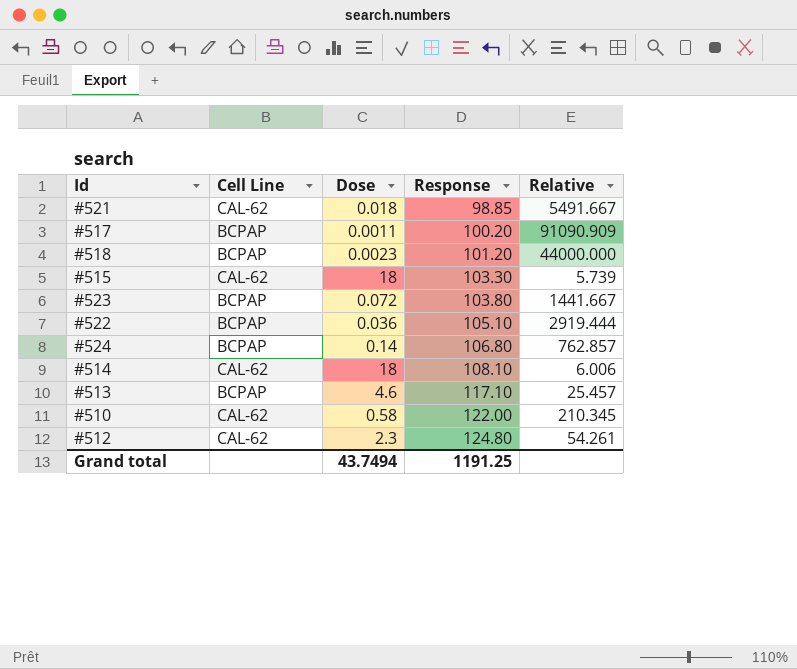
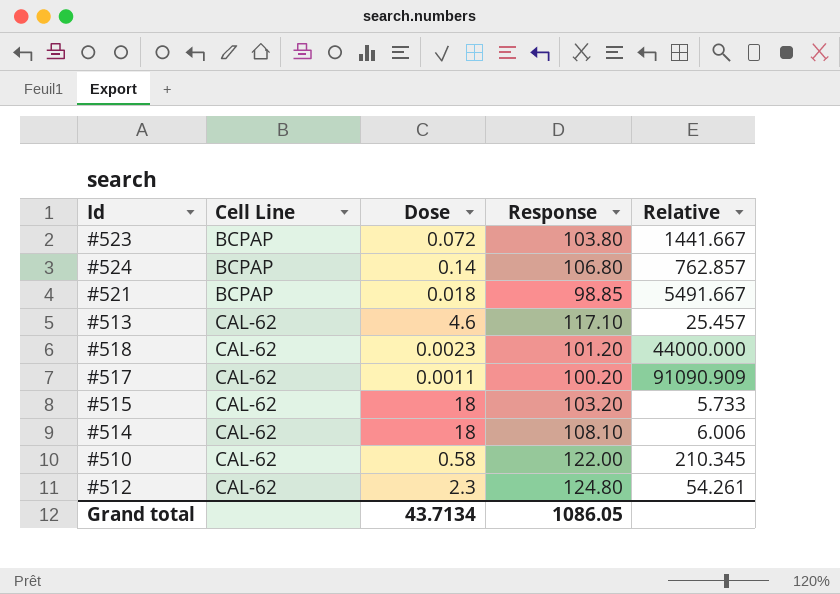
row order: Response ascending -> Cell Line ascending
row #522: BCPAP | 0.036 | 105.10 | 2919.444 -> none
#521 | Cell Line: CAL-62 -> BCPAP
#513 | Cell Line: BCPAP -> CAL-62
#518 | Cell Line: BCPAP -> CAL-62
#517 | Cell Line: BCPAP -> CAL-62
#515 | Response: 103.30 -> 103.20
#515 | Relative: 5.739 -> 5.733
Grand total | Dose: 43.7494 -> 43.7134
Grand total | Response: 1191.25 -> 1086.05

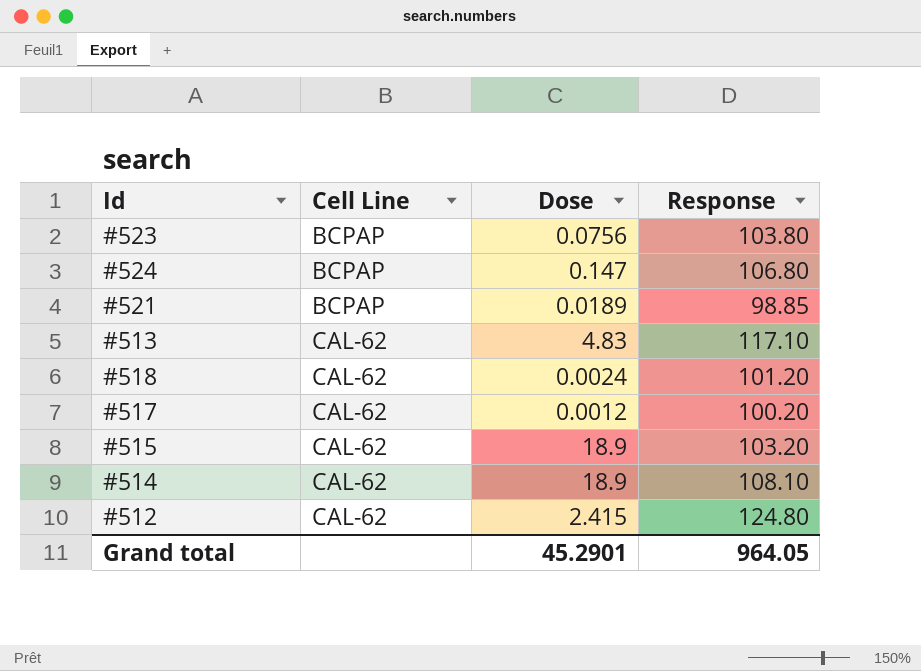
column Relative | formula: [Response] / [Dose] -> none
row #510: CAL-62 | 0.58 | 122.00 | 210.345 -> none
#523 | Dose: 0.072 -> 0.0756
#524 | Dose: 0.14 -> 0.147
#521 | Dose: 0.018 -> 0.0189
#513 | Dose: 4.6 -> 4.83
#518 | Dose: 0.0023 -> 0.0024
#517 | Dose: 0.0011 -> 0.0012
#515 | Dose: 18 -> 18.9
#514 | Dose: 18 -> 18.9
#512 | Dose: 2.3 -> 2.415
Grand total | Dose: 43.7134 -> 45.2901
Grand total | Response: 1086.05 -> 964.05

